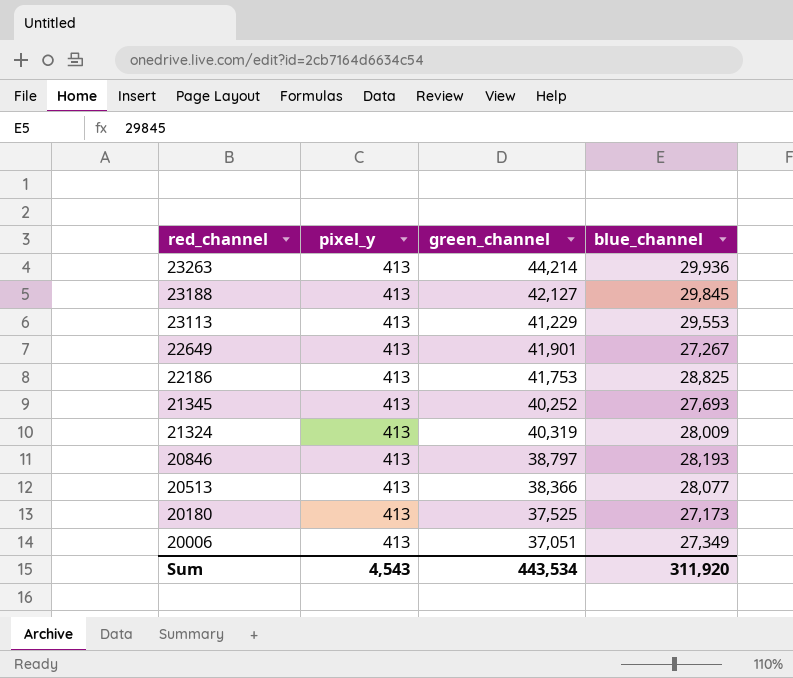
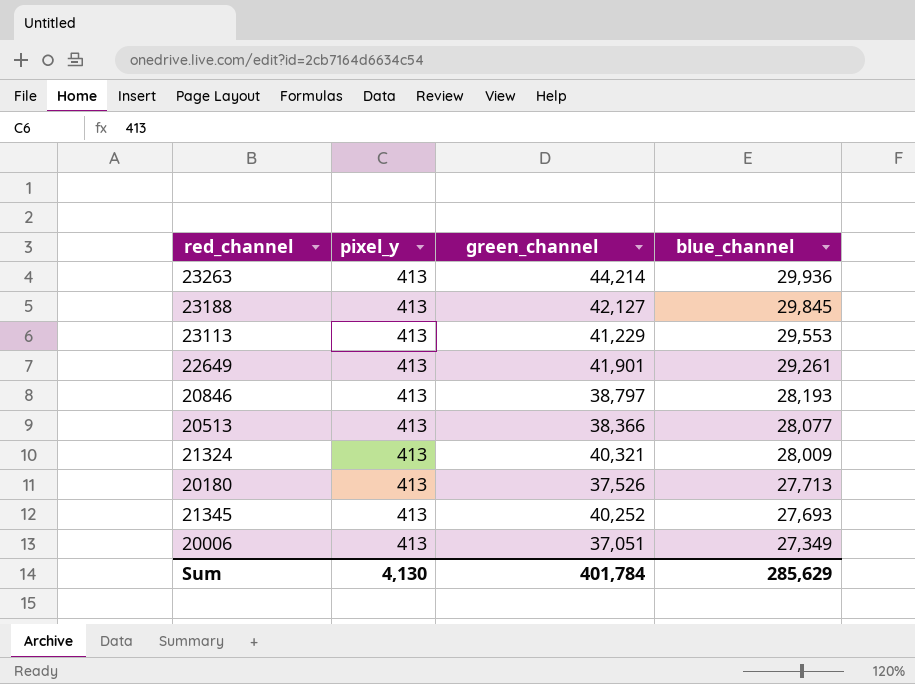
row order: red_channel descending -> blue_channel descending
row 22186: 413 | 41,753 | 28,825 -> none
22649 | blue_channel: 27,267 -> 29,261
21324 | green_channel: 40,319 -> 40,321
20180 | green_channel: 37,525 -> 37,526
20180 | blue_channel: 27,173 -> 27,713
Sum | pixel_y: 4,543 -> 4,130
Sum | green_channel: 443,534 -> 401,784
Sum | blue_channel: 311,920 -> 285,629

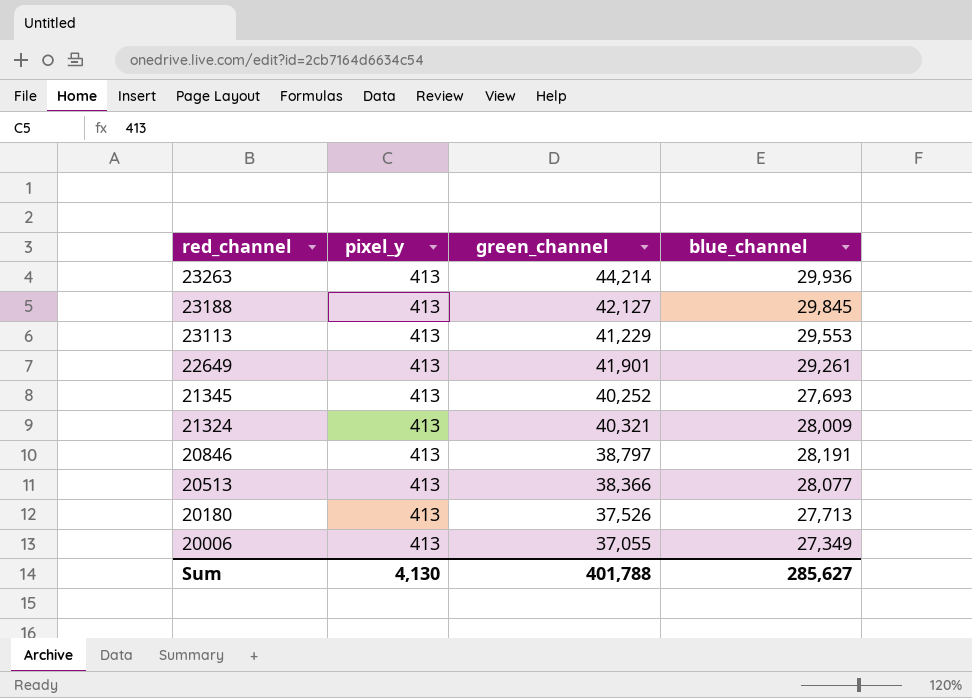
row order: blue_channel descending -> red_channel descending
20846 | blue_channel: 28,193 -> 28,191
20006 | green_channel: 37,051 -> 37,055
Sum | green_channel: 401,784 -> 401,788
Sum | blue_channel: 285,629 -> 285,627

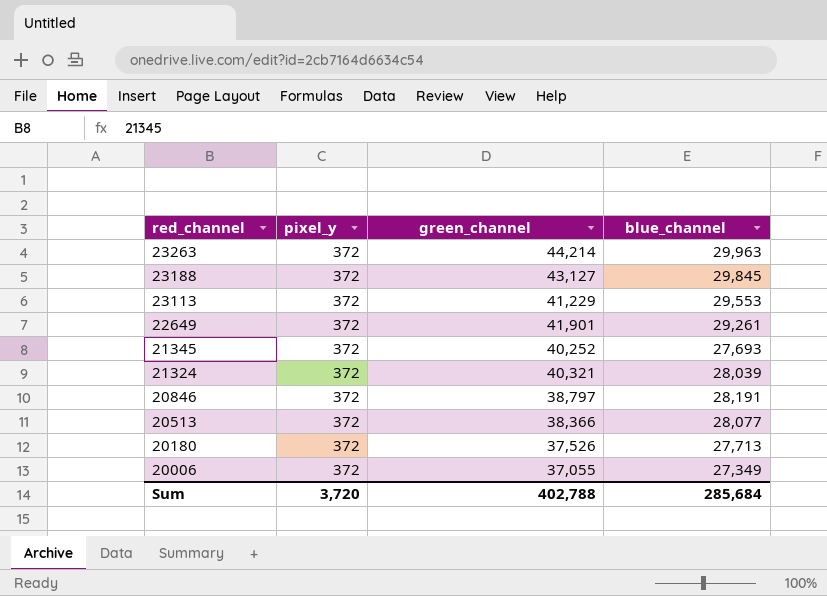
23263 | pixel_y: 413 -> 372
23263 | blue_channel: 29,936 -> 29,963
23188 | pixel_y: 413 -> 372
23188 | green_channel: 42,127 -> 43,127
23113 | pixel_y: 413 -> 372
22649 | pixel_y: 413 -> 372
21345 | pixel_y: 413 -> 372
21324 | pixel_y: 413 -> 372
21324 | blue_channel: 28,009 -> 28,039
20846 | pixel_y: 413 -> 372
20513 | pixel_y: 413 -> 372
20180 | pixel_y: 413 -> 372
20006 | pixel_y: 413 -> 372
Sum | pixel_y: 4,130 -> 3,720
Sum | green_channel: 401,788 -> 402,788
Sum | blue_channel: 285,627 -> 285,684

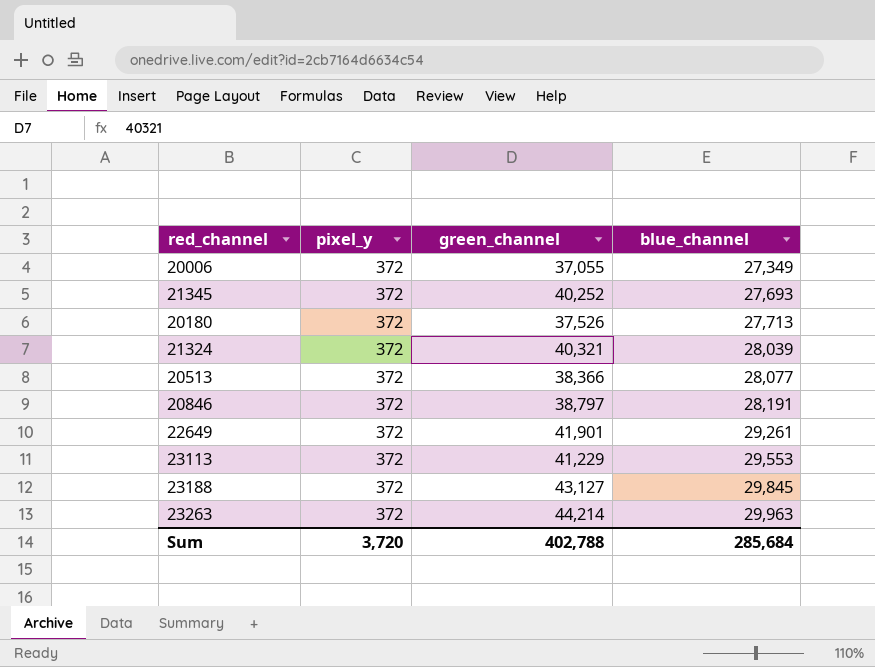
row order: red_channel descending -> blue_channel ascending

